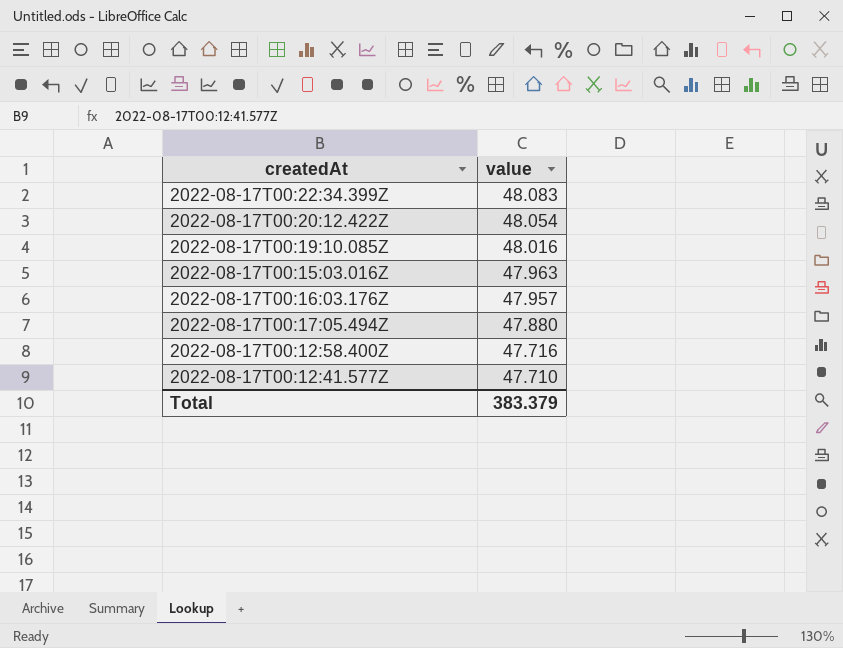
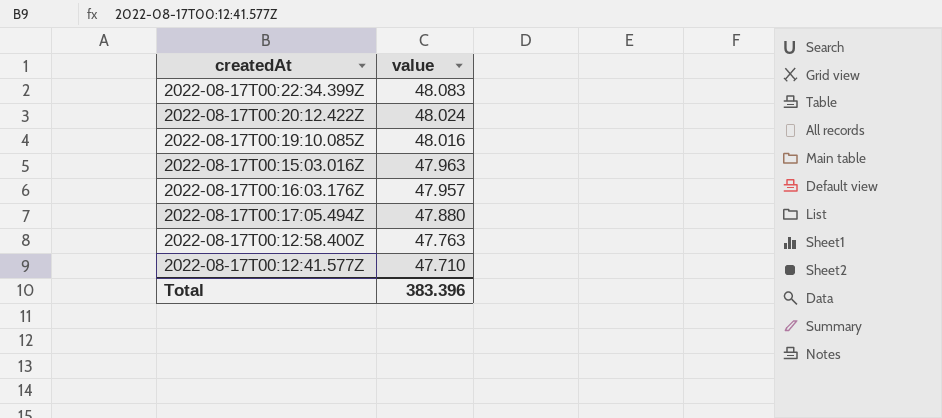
2022-08-17T00:20:12.422Z | value: 48.054 -> 48.024
2022-08-17T00:12:58.400Z | value: 47.716 -> 47.763
Total | value: 383.379 -> 383.396

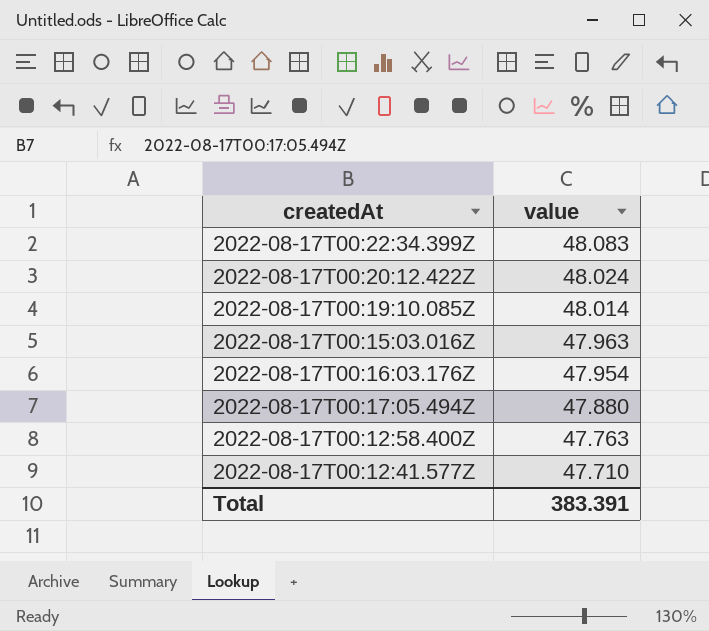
2022-08-17T00:19:10.085Z | value: 48.016 -> 48.014
2022-08-17T00:16:03.176Z | value: 47.957 -> 47.954
Total | value: 383.396 -> 383.391

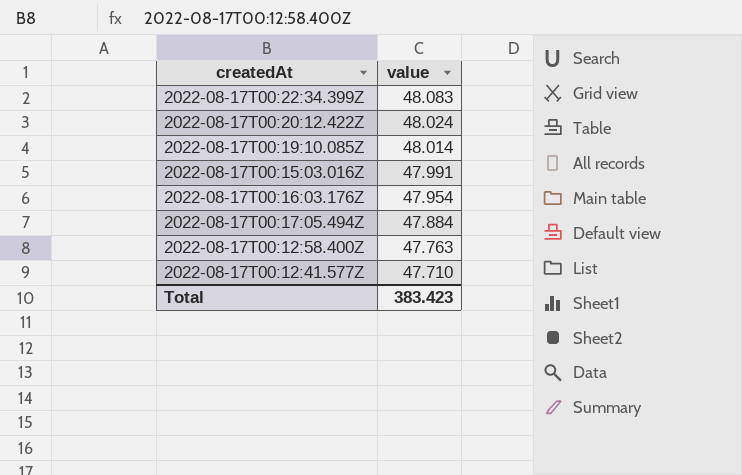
2022-08-17T00:15:03.016Z | value: 47.963 -> 47.991
2022-08-17T00:17:05.494Z | value: 47.880 -> 47.884
Total | value: 383.391 -> 383.423

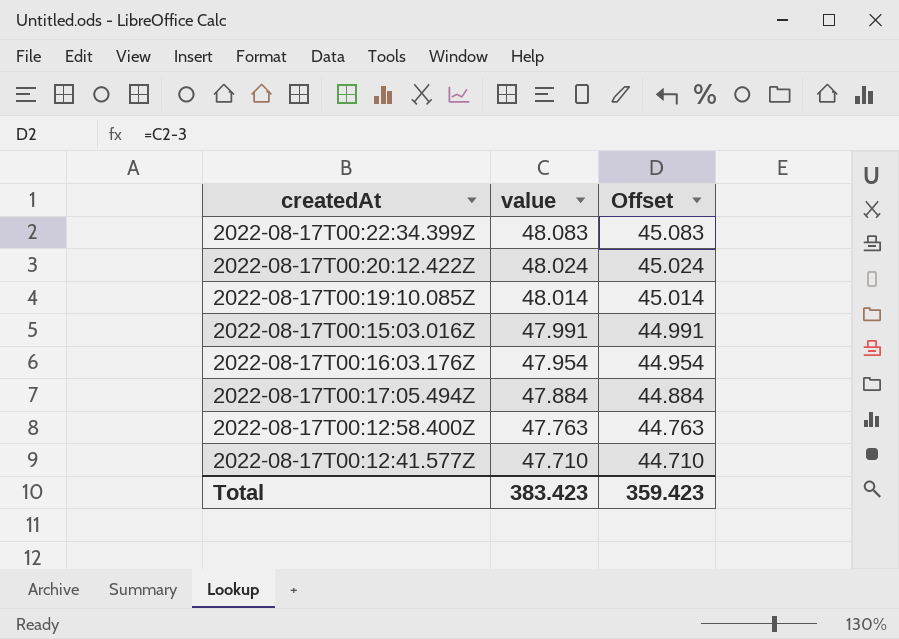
column Offset | formula: none -> [value] - 3

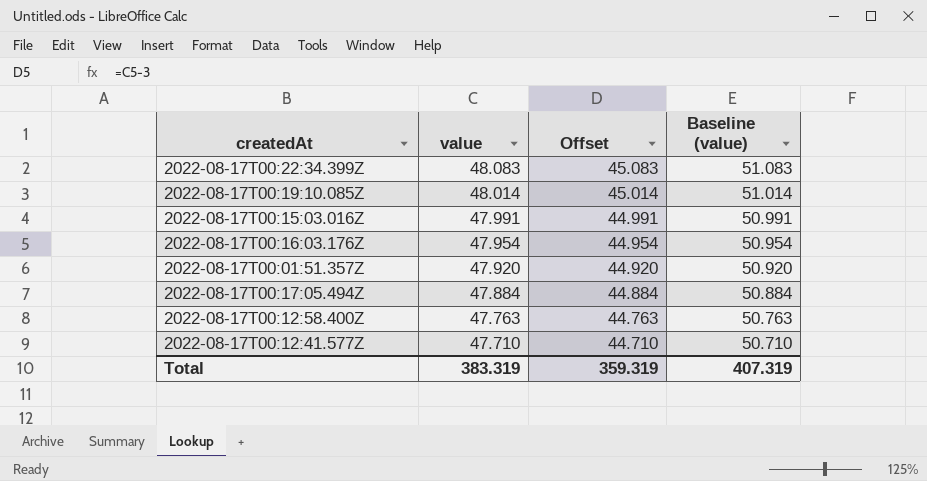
column Baseline (value) | formula: none -> [value] + 3
row 2022-08-17T00:20:12.422Z: 48.024 | 45.024 -> none
row 2022-08-17T00:01:51.357Z: none -> 47.920 | 44.920 | 50.920
Total | value: 383.423 -> 383.319
Total | Offset: 359.423 -> 359.319

